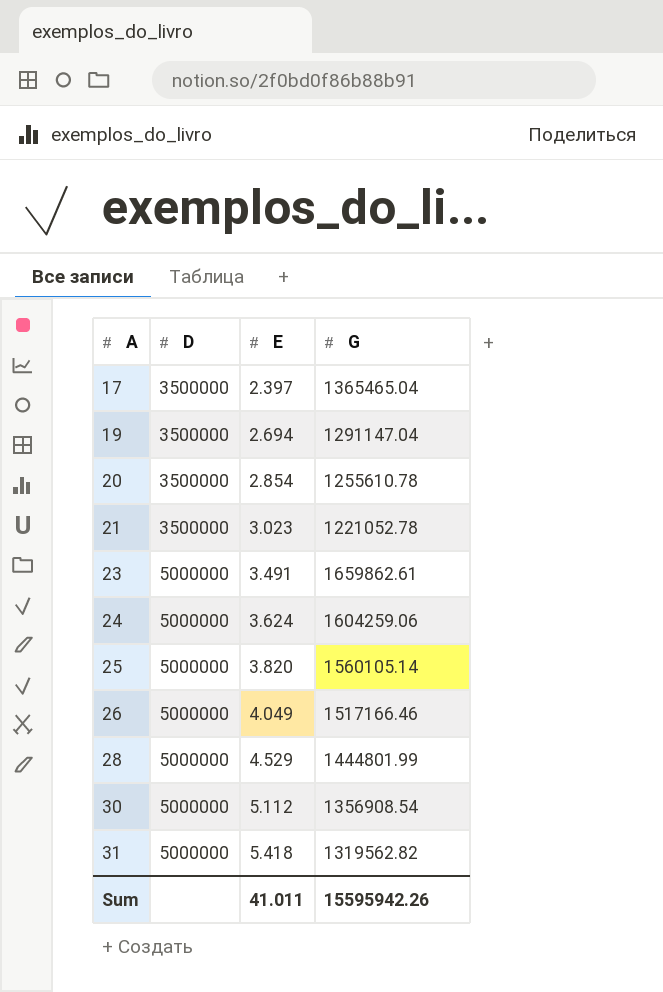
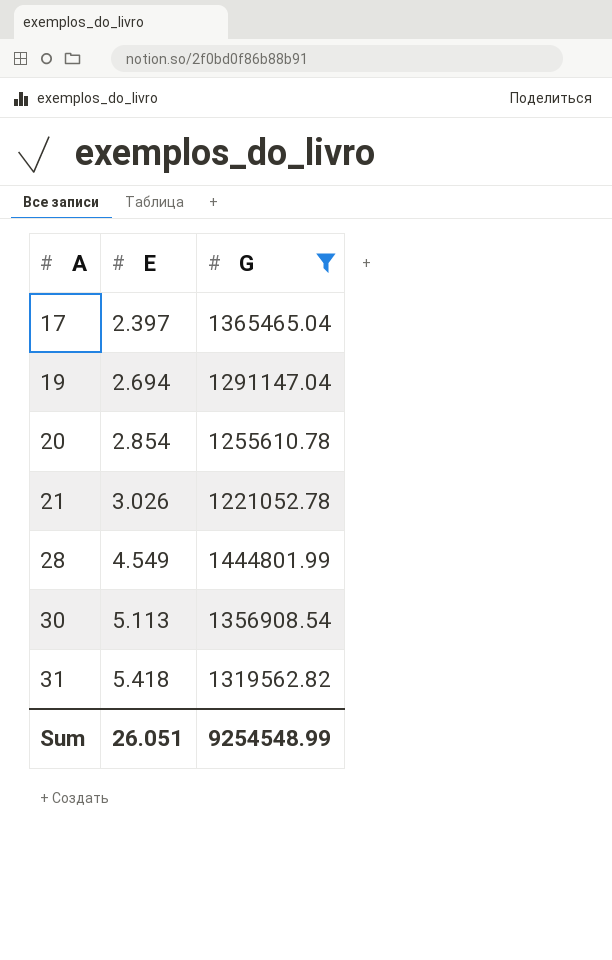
filter: none -> G <= 1444801.99
column D | position: 2 -> none
21 | E: 3.023 -> 3.026
28 | E: 4.529 -> 4.549
30 | E: 5.112 -> 5.113
Sum | E: 41.011 -> 26.051
Sum | G: 15595942.26 -> 9254548.99

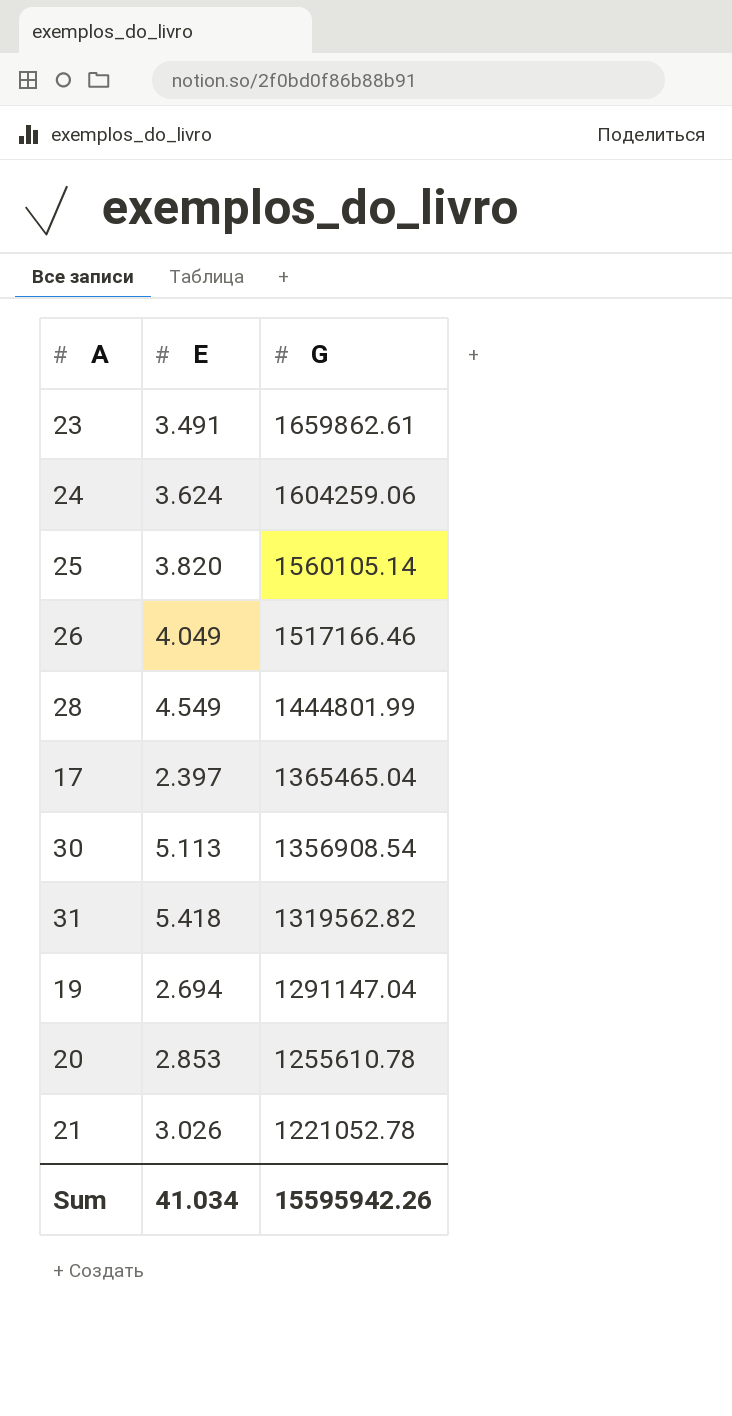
filter: G <= 1444801.99 -> none
row order: A ascending -> G descending
20 | E: 2.854 -> 2.853
Sum | E: 26.051 -> 41.034
Sum | G: 9254548.99 -> 15595942.26

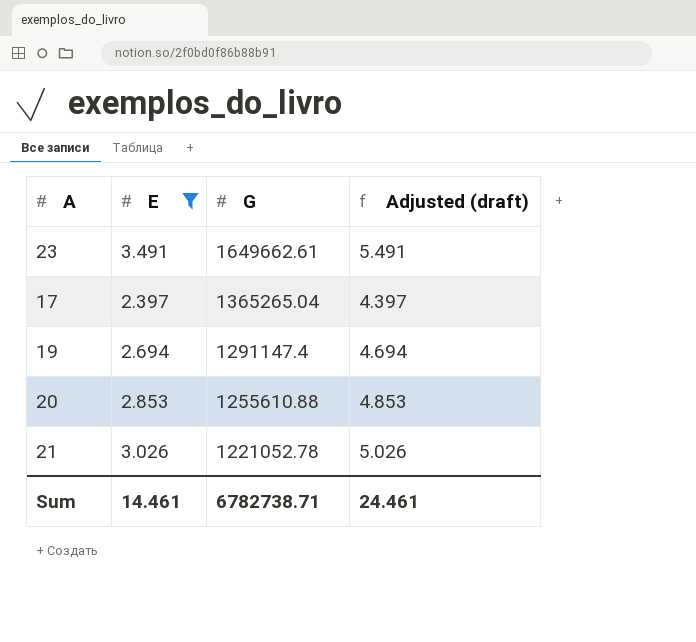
filter: none -> E <= 3.491
column Adjusted (draft) | formula: none -> [E] + 2
23 | G: 1659862.61 -> 1649662.61
17 | G: 1365465.04 -> 1365265.04
19 | G: 1291147.04 -> 1291147.4
20 | G: 1255610.78 -> 1255610.88
Sum | E: 41.034 -> 14.461
Sum | G: 15595942.26 -> 6782738.71

